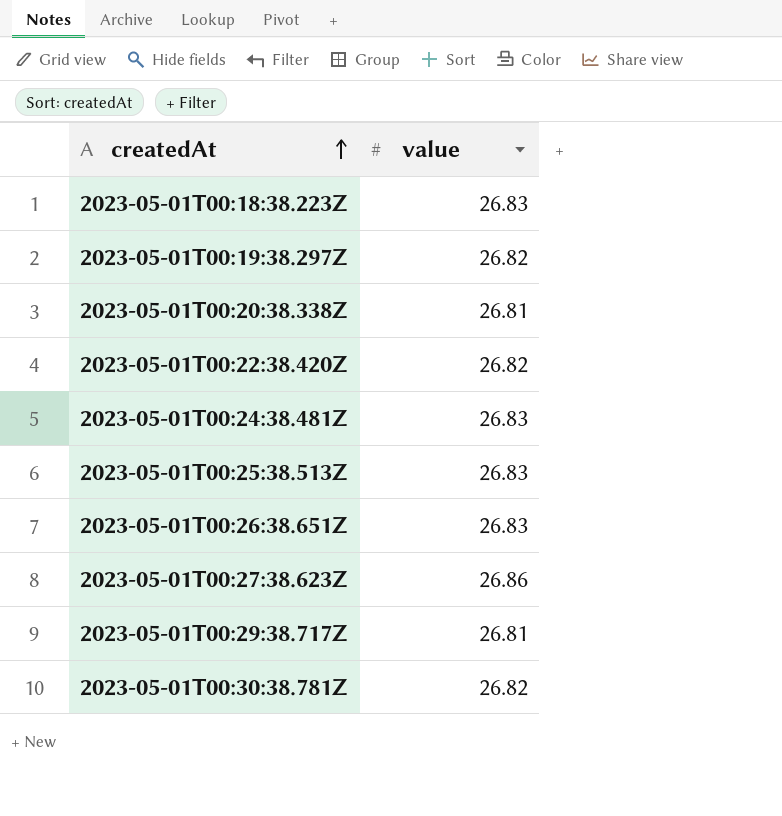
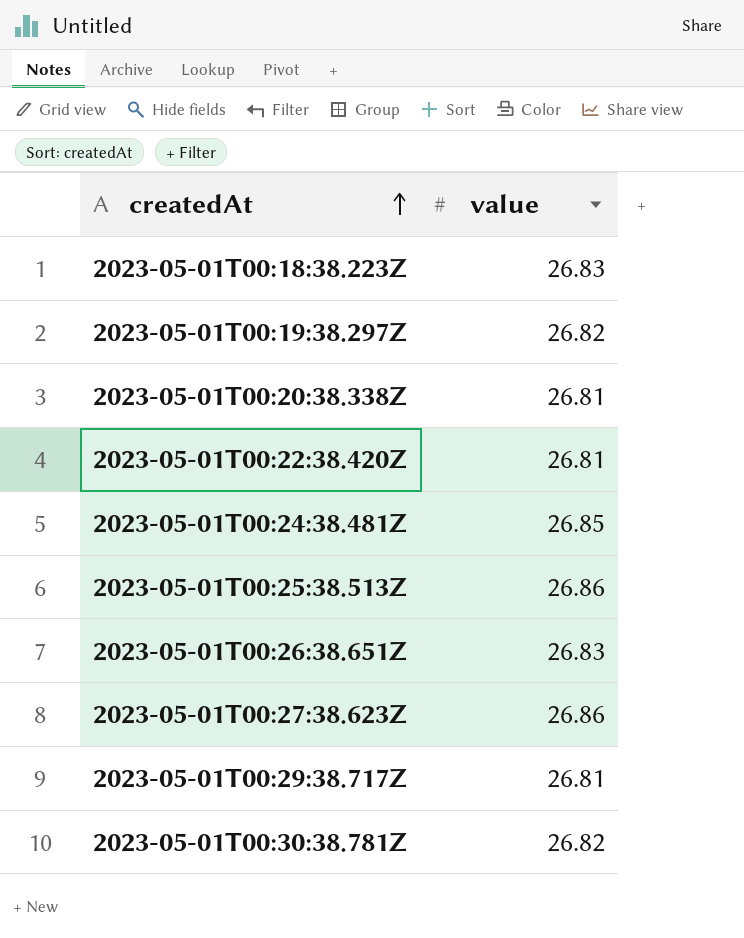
2023-05-01T00:22:38.420Z | value: 26.82 -> 26.81
2023-05-01T00:24:38.481Z | value: 26.83 -> 26.85
2023-05-01T00:25:38.513Z | value: 26.83 -> 26.86

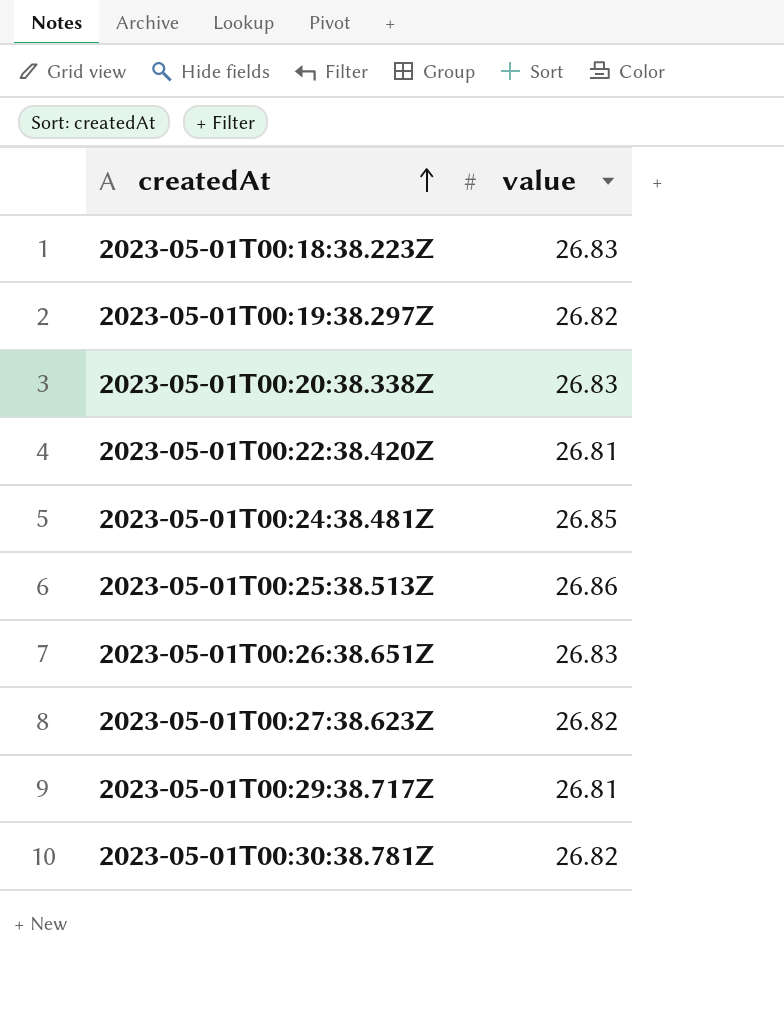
2023-05-01T00:20:38.338Z | value: 26.81 -> 26.83
2023-05-01T00:27:38.623Z | value: 26.86 -> 26.82

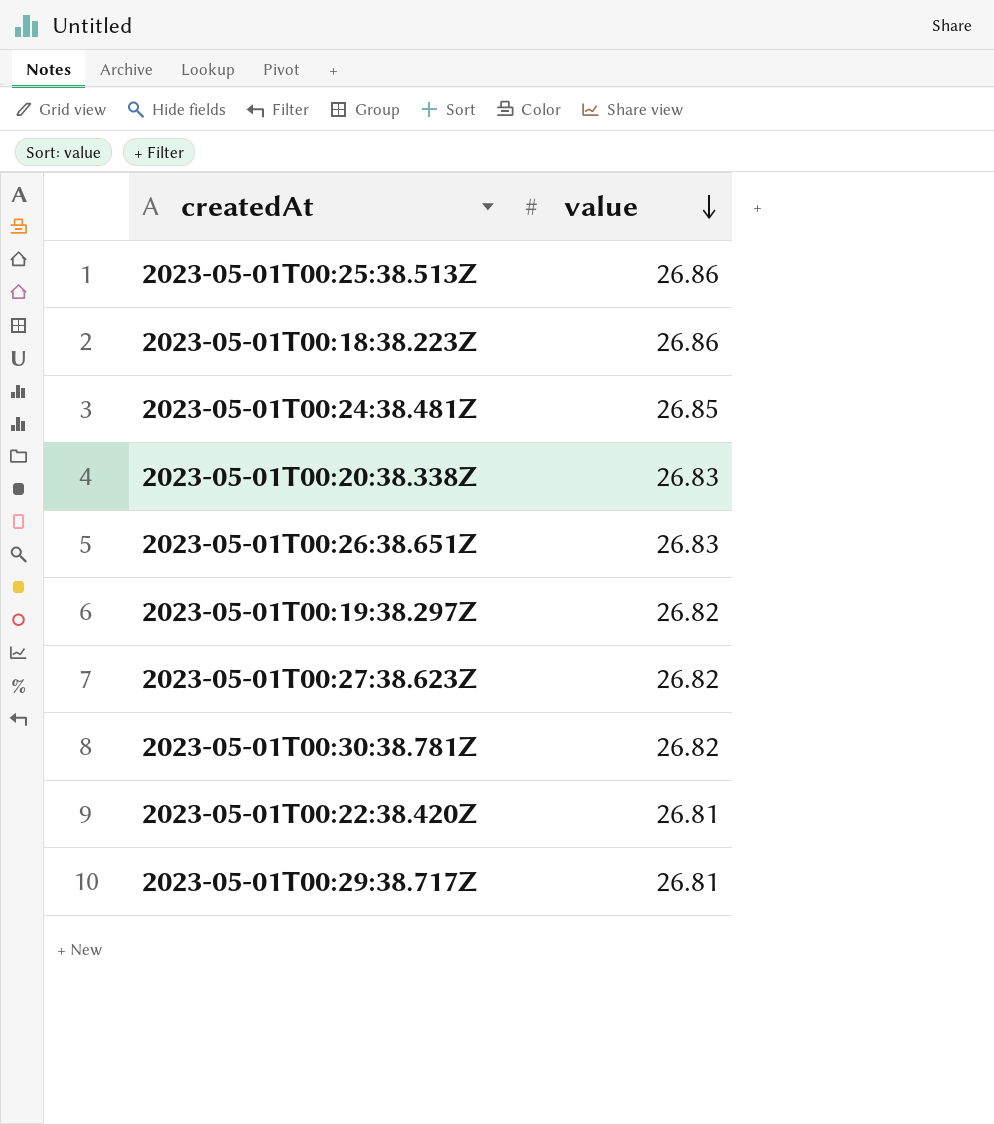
row order: createdAt ascending -> value descending
2023-05-01T00:18:38.223Z | value: 26.83 -> 26.86

